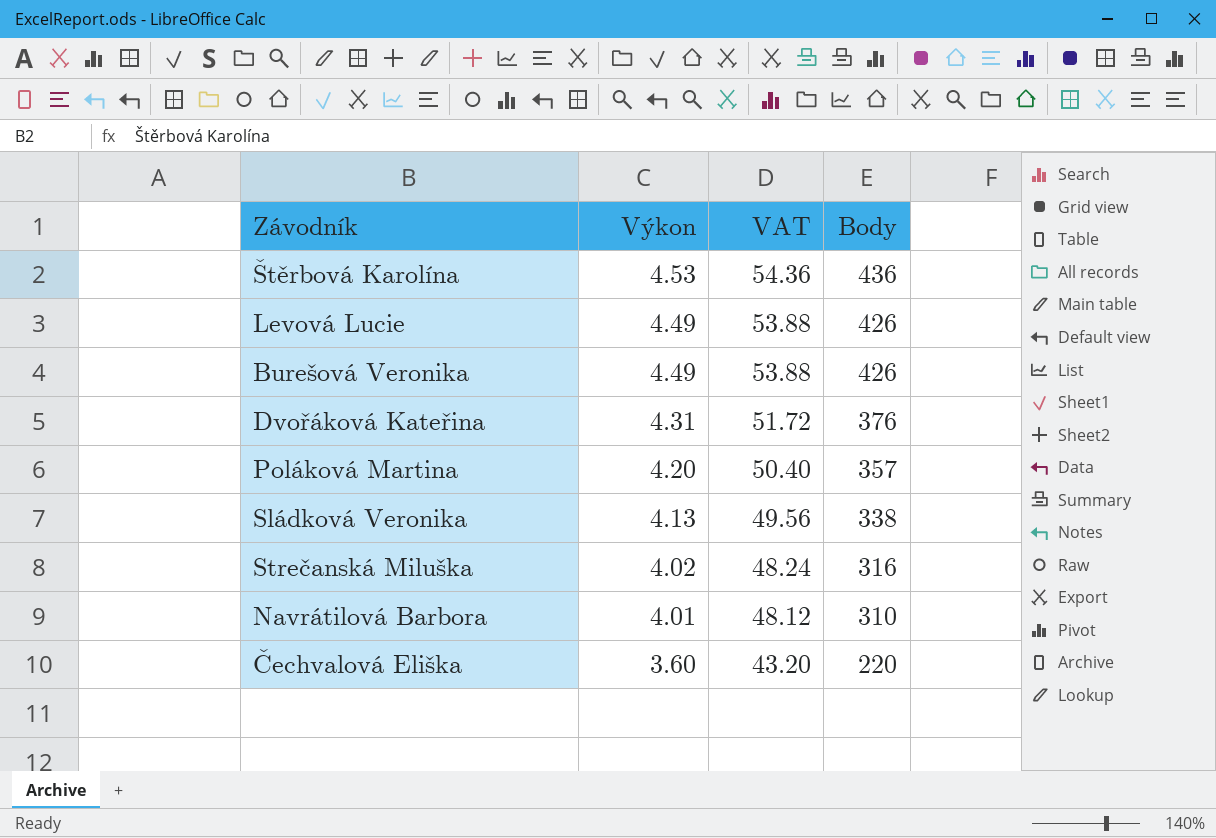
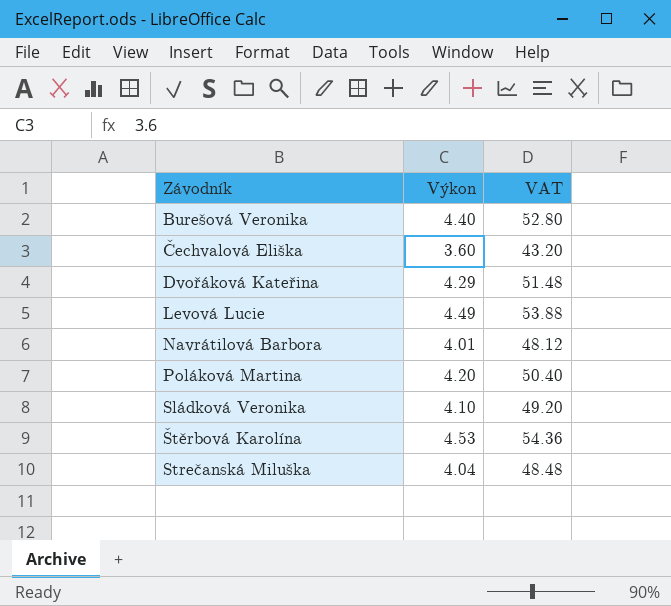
row order: Výkon descending -> Závodník ascending
column Body | position: 4 -> none
Burešová Veronika | Výkon: 4.49 -> 4.40
Burešová Veronika | VAT: 53.88 -> 52.80
Dvořáková Kateřina | Výkon: 4.31 -> 4.29
Dvořáková Kateřina | VAT: 51.72 -> 51.48
Sládková Veronika | Výkon: 4.13 -> 4.10
Sládková Veronika | VAT: 49.56 -> 49.20
Strečanská Miluška | Výkon: 4.02 -> 4.04
Strečanská Miluška | VAT: 48.24 -> 48.48

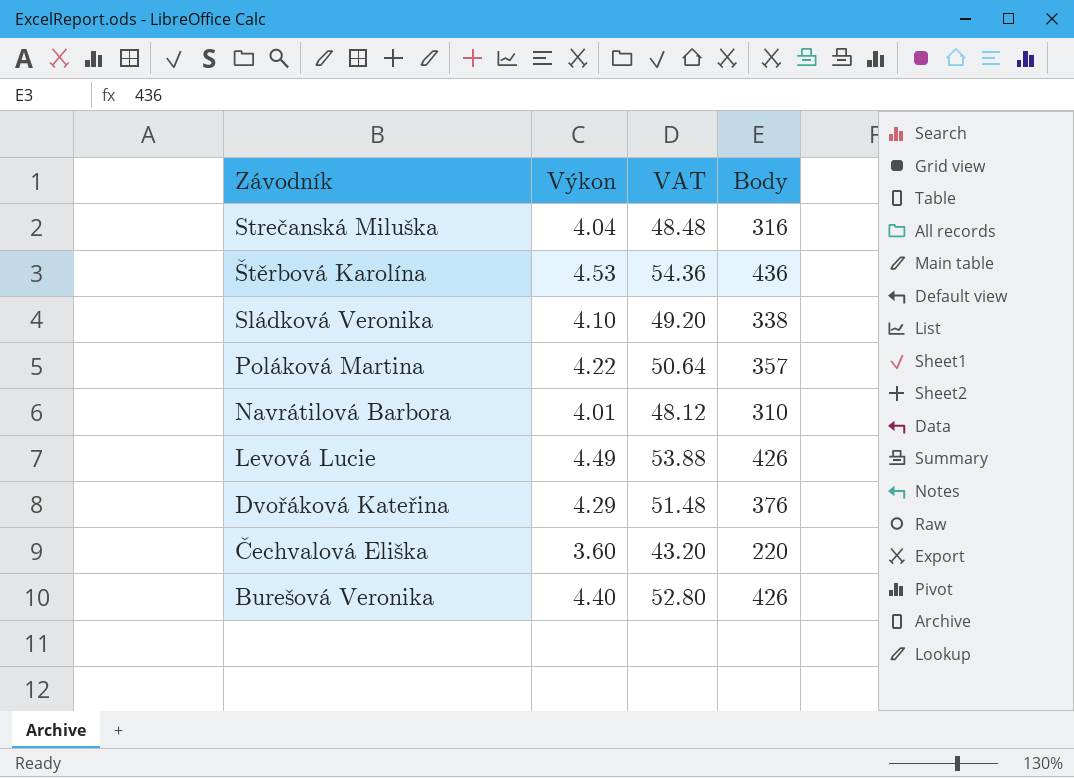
row order: Závodník ascending -> Závodník descending
column Body | position: none -> 4
Poláková Martina | Výkon: 4.20 -> 4.22
Poláková Martina | VAT: 50.40 -> 50.64

